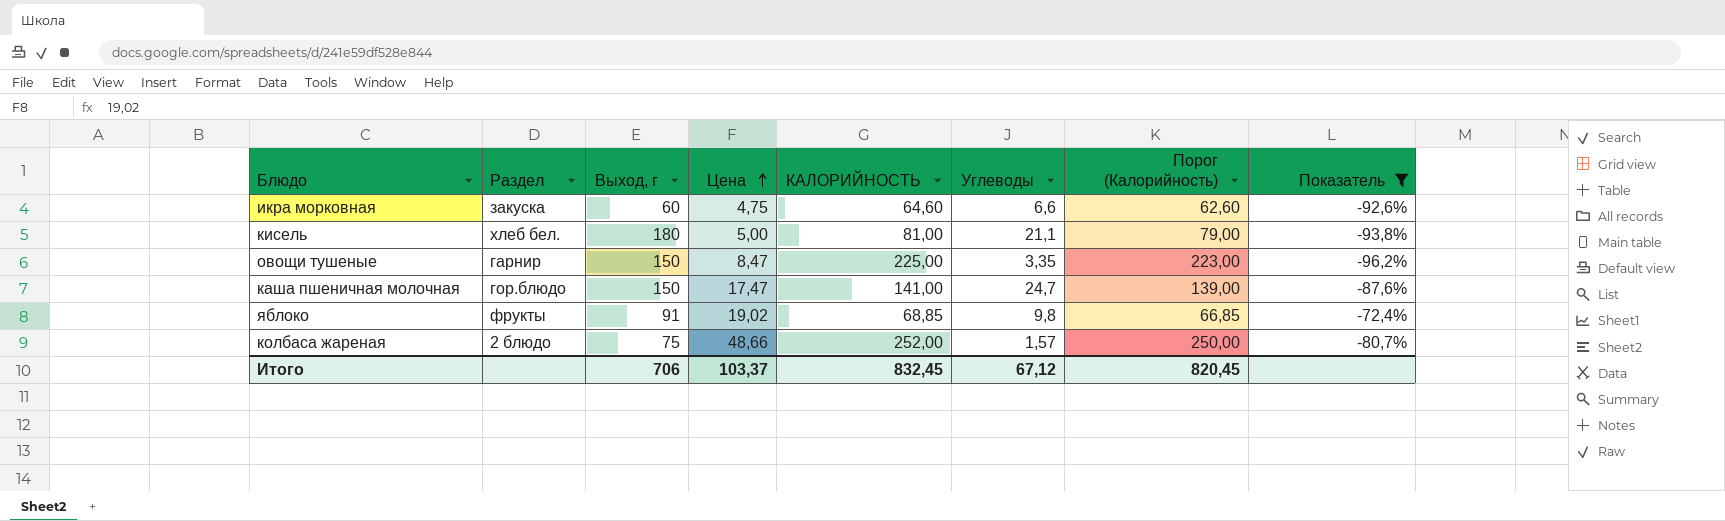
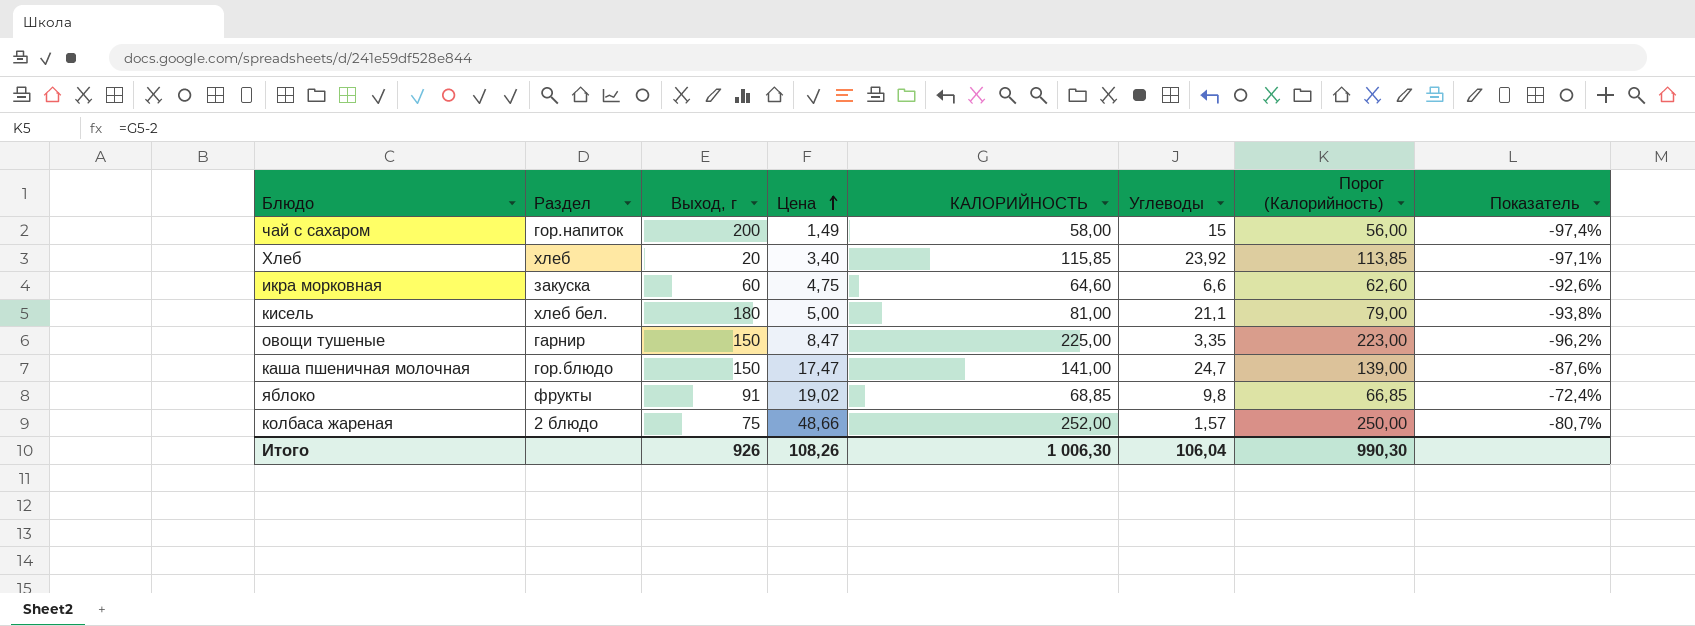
filter: Показатель >= -96,2% -> none
Итого | Выход, г: 706 -> 926
Итого | Цена: 103,37 -> 108,26
Итого | КАЛОРИЙНОСТЬ: 832,45 -> 1 006,30
Итого | Углеводы: 67,12 -> 106,04
Итого | Порог (Калорийность): 820,45 -> 990,30

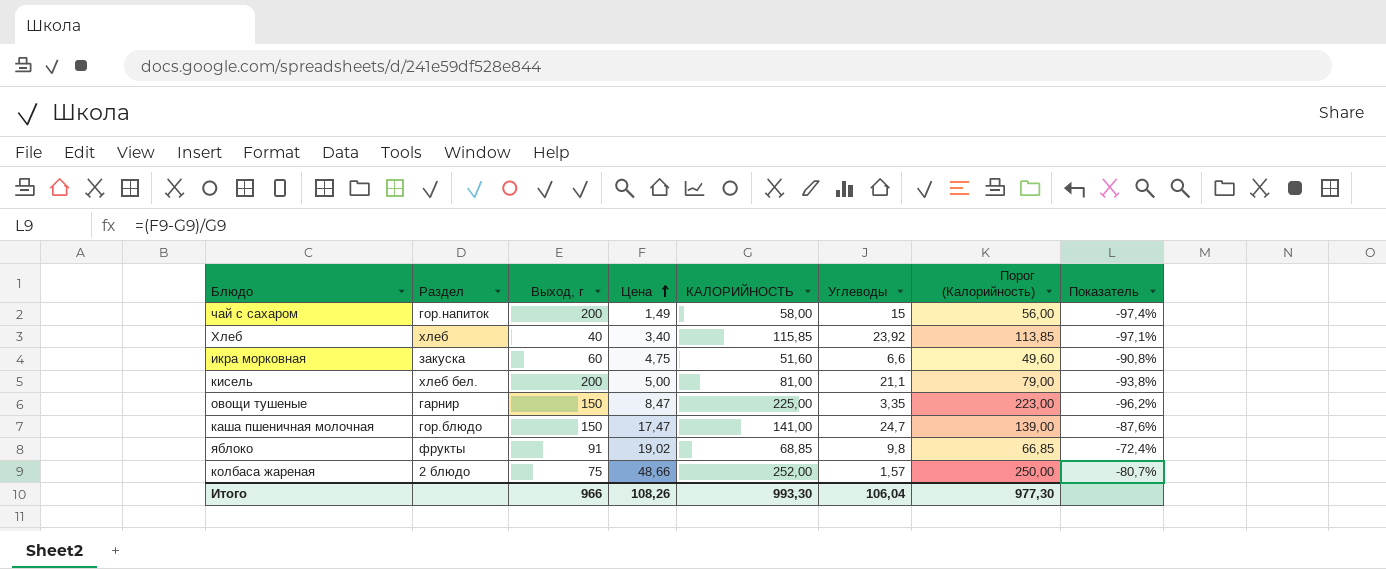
Хлеб | Выход, г: 20 -> 40
икра морковная | КАЛОРИЙНОСТЬ: 64,60 -> 51,60
икра морковная | Порог (Калорийность): 62,60 -> 49,60
икра морковная | Показатель: -92,6% -> -90,8%
кисель | Выход, г: 180 -> 200
Итого | Выход, г: 926 -> 966
Итого | КАЛОРИЙНОСТЬ: 1 006,30 -> 993,30
Итого | Порог (Калорийность): 990,30 -> 977,30

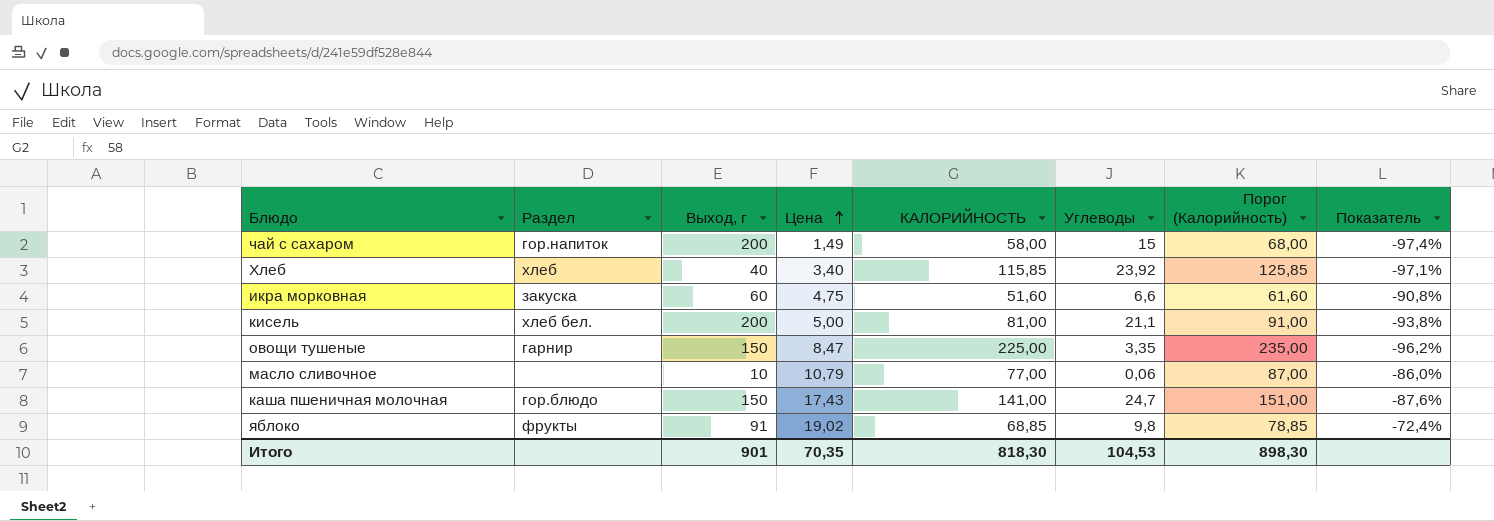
column Порог (Калорийность) | formula: [КАЛОРИЙНОСТЬ] - 2 -> [КАЛОРИЙНОСТЬ] + 10
row колбаса жареная: 2 блюдо | 75 | 48,66 | 252,00 | 1,57 | 250,00 | -80,7% -> none
row масло сливочное: none -> none | 10 | 10,79 | 77,00 | 0,06 | 87,00 | -86,0%
каша пшеничная молочная | Цена: 17,47 -> 17,43
Итого | Выход, г: 966 -> 901
Итого | Цена: 108,26 -> 70,35
Итого | КАЛОРИЙНОСТЬ: 993,30 -> 818,30
Итого | Углеводы: 106,04 -> 104,53
Итого | Порог (Калорийность): 977,30 -> 898,30

